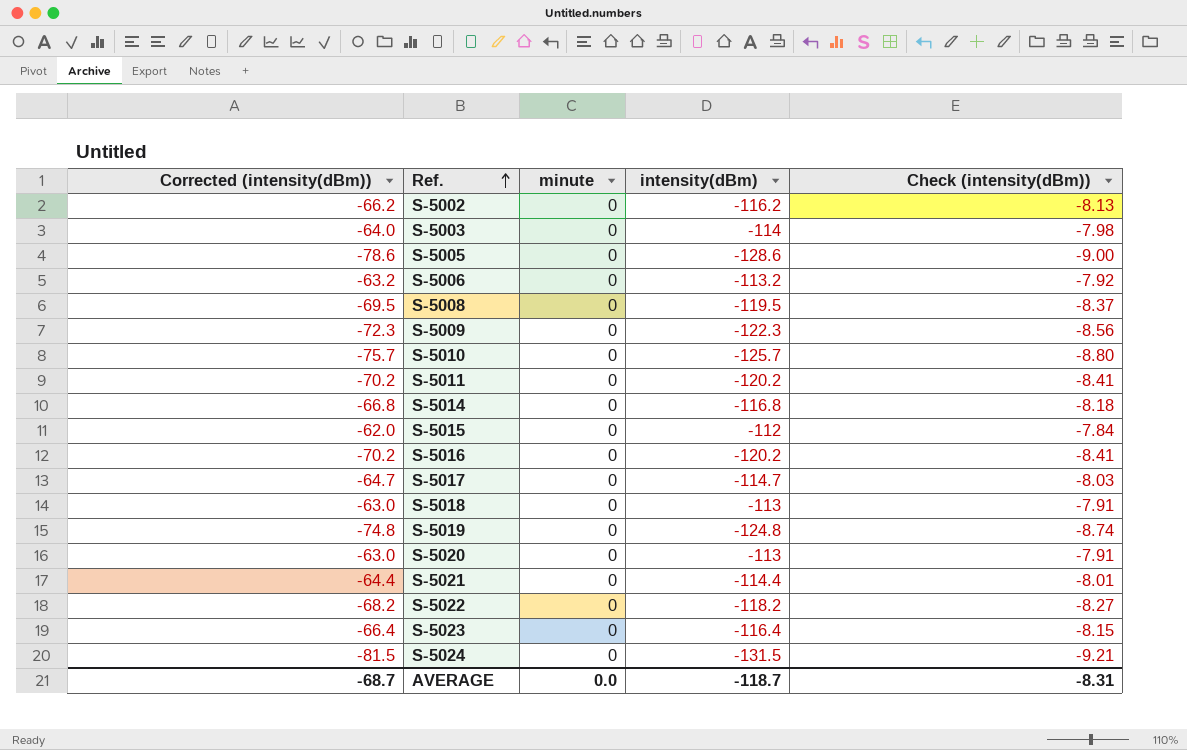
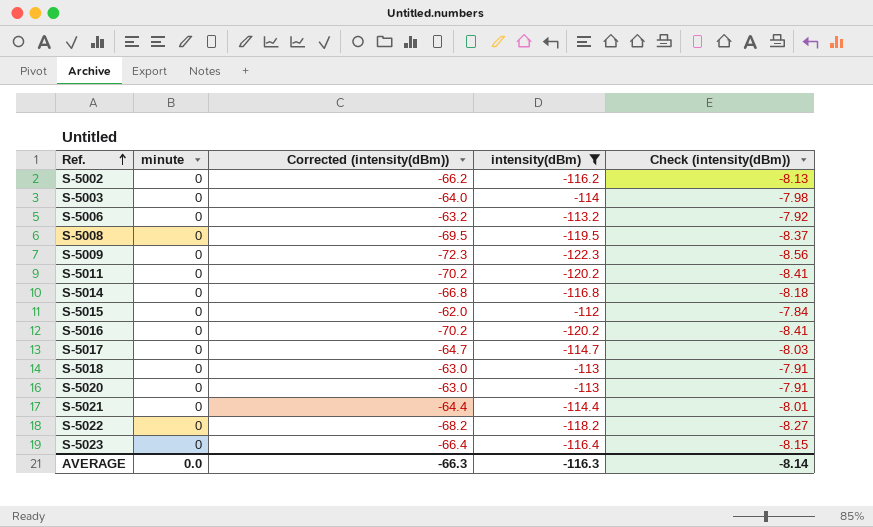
filter: none -> intensity(dBm) >= -122.3
column Corrected (intensity(dBm)) | position: 1 -> 3
AVERAGE | Corrected (intensity(dBm)): -68.7 -> -66.3
AVERAGE | intensity(dBm): -118.7 -> -116.3
AVERAGE | Check (intensity(dBm)): -8.31 -> -8.14

